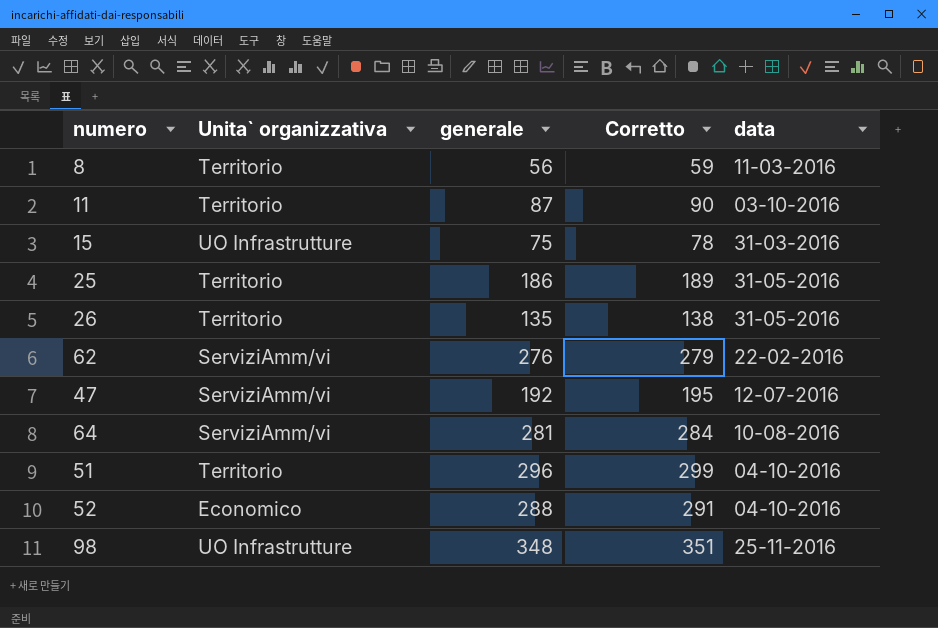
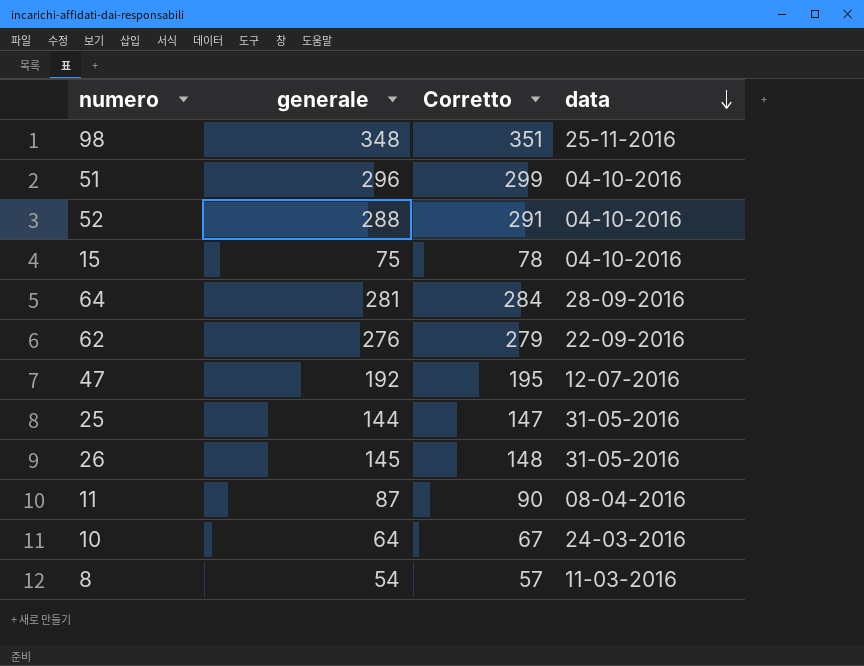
row order: none -> data descending
column Unita` organizzativa | position: 2 -> none
15 | data: 31-03-2016 -> 04-10-2016
64 | data: 10-08-2016 -> 28-09-2016
62 | data: 22-02-2016 -> 22-09-2016
25 | generale: 186 -> 144
25 | Corretto: 189 -> 147
26 | generale: 135 -> 145
26 | Corretto: 138 -> 148
11 | data: 03-10-2016 -> 08-04-2016
row 10: none -> 64 | 67 | 24-03-2016
8 | generale: 56 -> 54
8 | Corretto: 59 -> 57

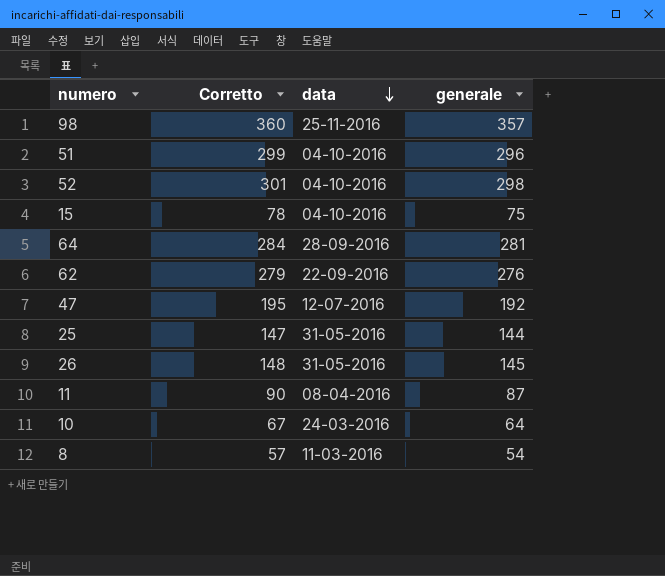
column generale | position: 2 -> 4
98 | Corretto: 351 -> 360
98 | generale: 348 -> 357
52 | Corretto: 291 -> 301
52 | generale: 288 -> 298

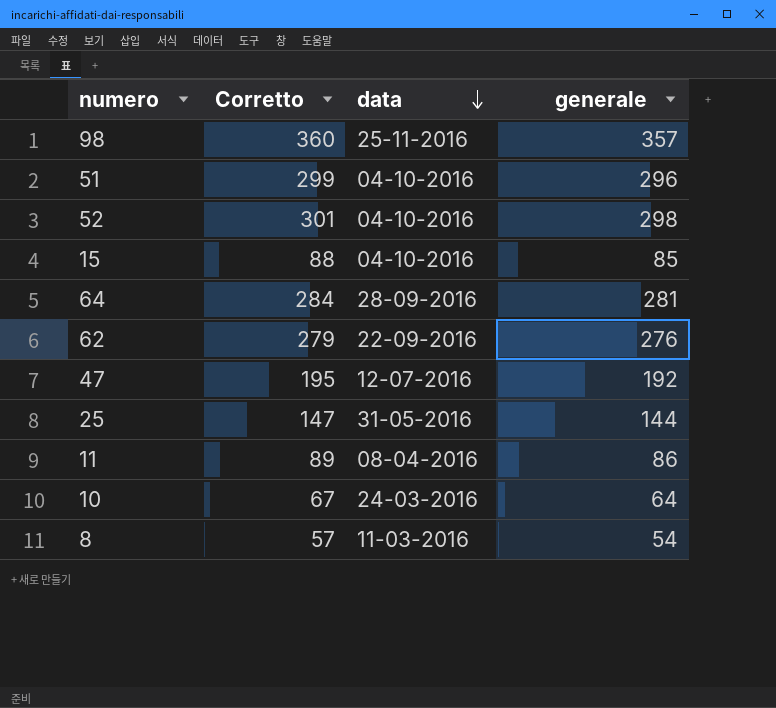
row 26: 148 | 31-05-2016 | 145 -> none
15 | Corretto: 78 -> 88
15 | generale: 75 -> 85
11 | Corretto: 90 -> 89
11 | generale: 87 -> 86

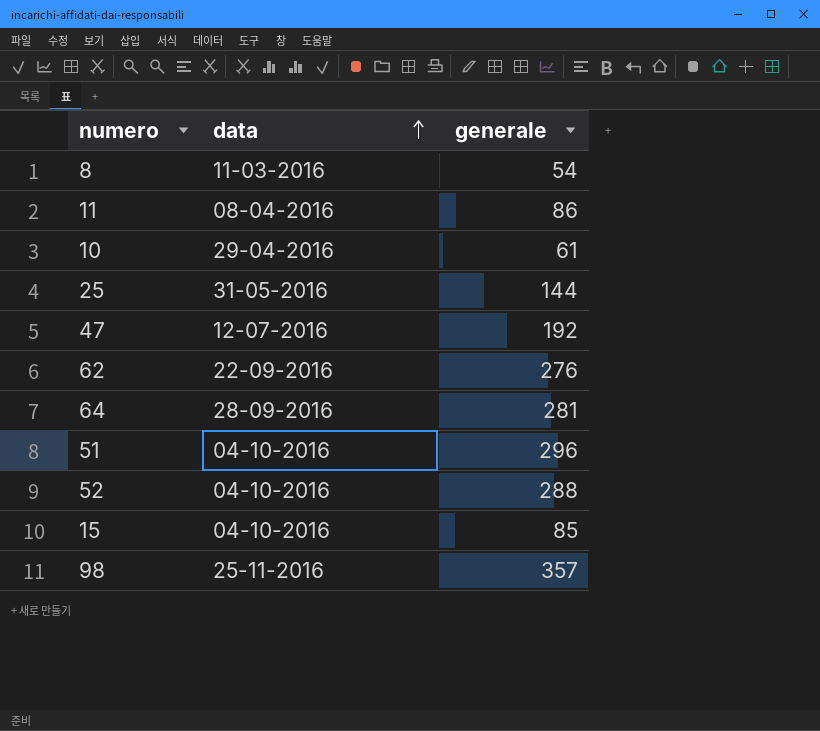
row order: data descending -> data ascending
column Corretto | formula: [generale] + 3 -> none
10 | data: 24-03-2016 -> 29-04-2016
10 | generale: 64 -> 61
52 | generale: 298 -> 288

